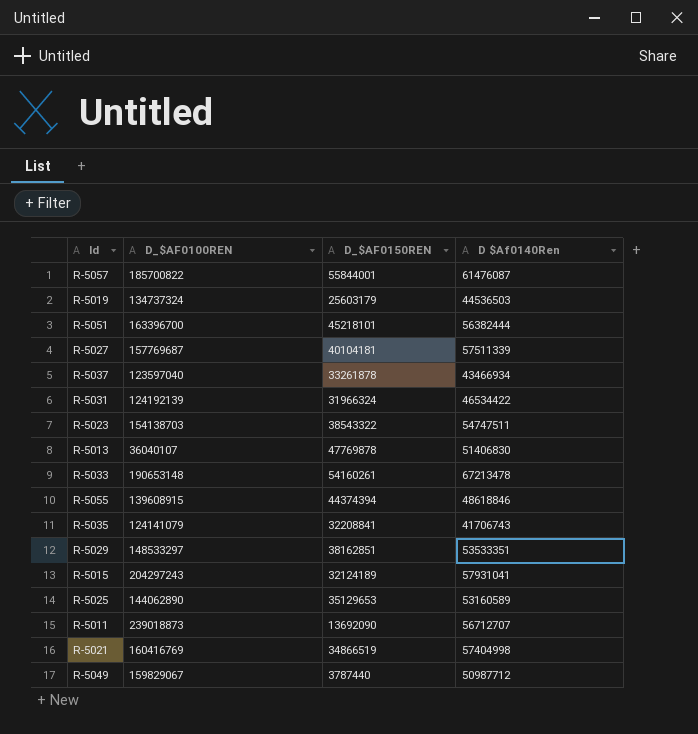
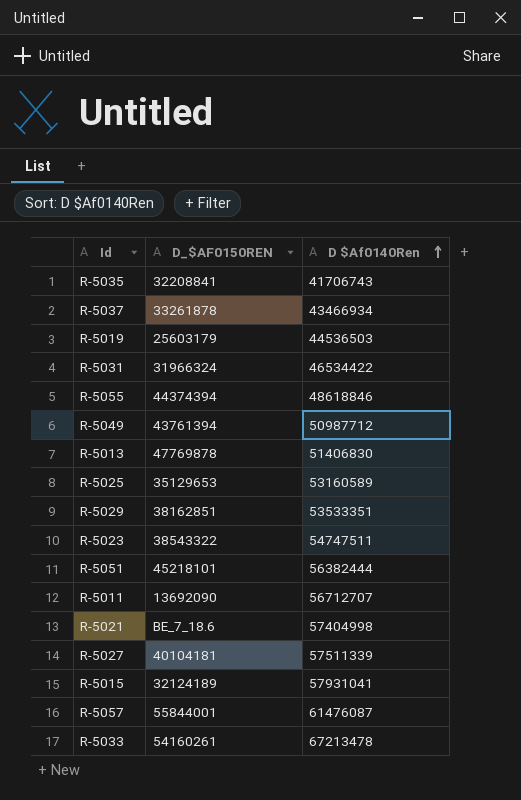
row order: none -> D $Af0140Ren ascending
column D_$AF0100REN | position: 2 -> none
R-5049 | D_$AF0150REN: 3787440 -> 43761394
R-5021 | D_$AF0150REN: 34866519 -> BE_7_18.6

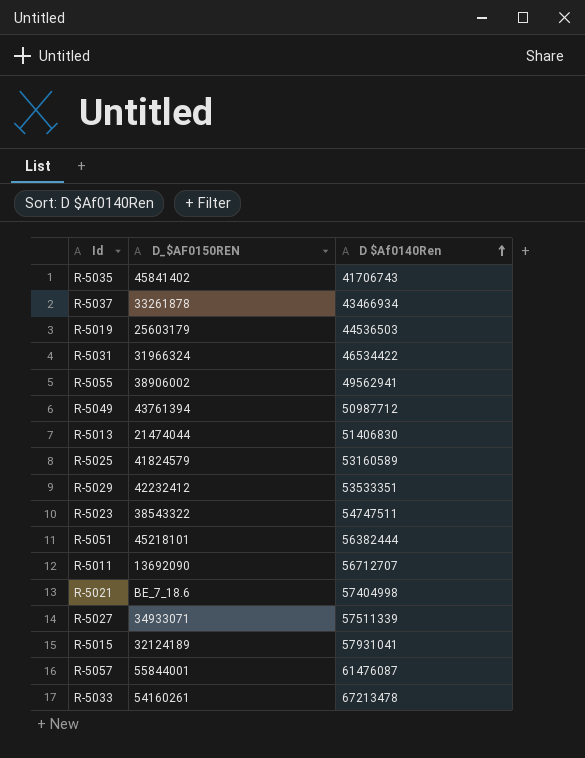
R-5035 | D_$AF0150REN: 32208841 -> 45841402
R-5055 | D_$AF0150REN: 44374394 -> 38906002
R-5055 | D $Af0140Ren: 48618846 -> 49562941
R-5013 | D_$AF0150REN: 47769878 -> 21474044
R-5025 | D_$AF0150REN: 35129653 -> 41824579
R-5029 | D_$AF0150REN: 38162851 -> 42232412
R-5027 | D_$AF0150REN: 40104181 -> 34933071

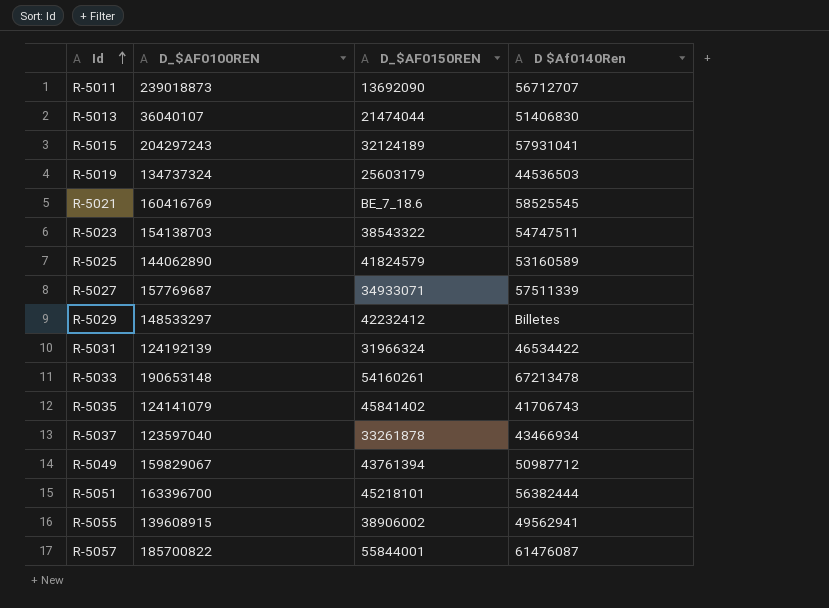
row order: D $Af0140Ren ascending -> Id ascending
column D_$AF0100REN | position: none -> 2
R-5021 | D $Af0140Ren: 57404998 -> 58525545
R-5029 | D $Af0140Ren: 53533351 -> Billetes

